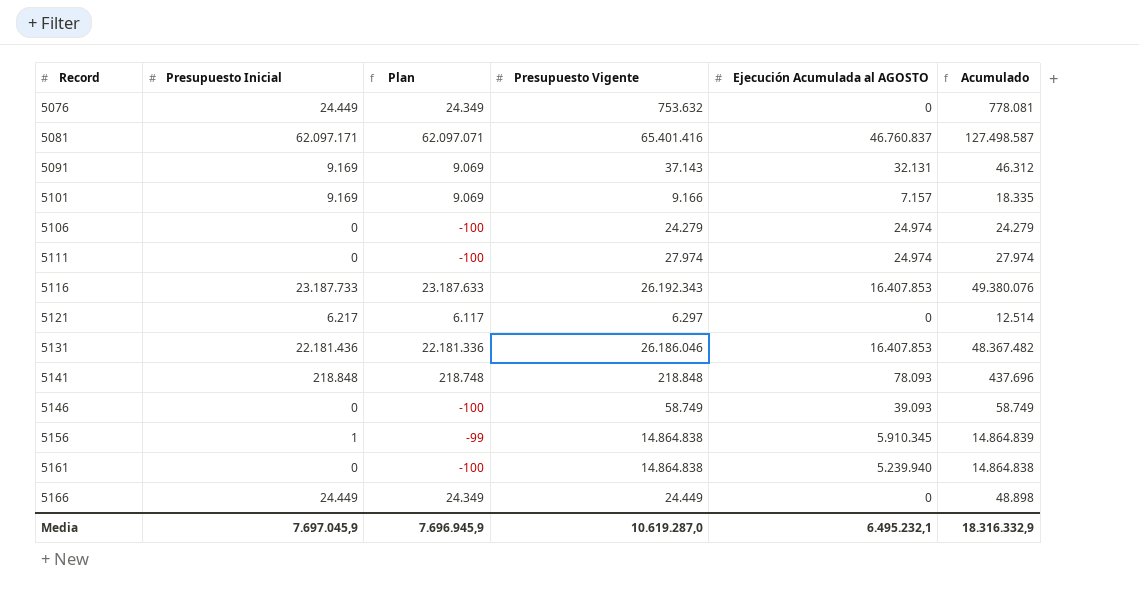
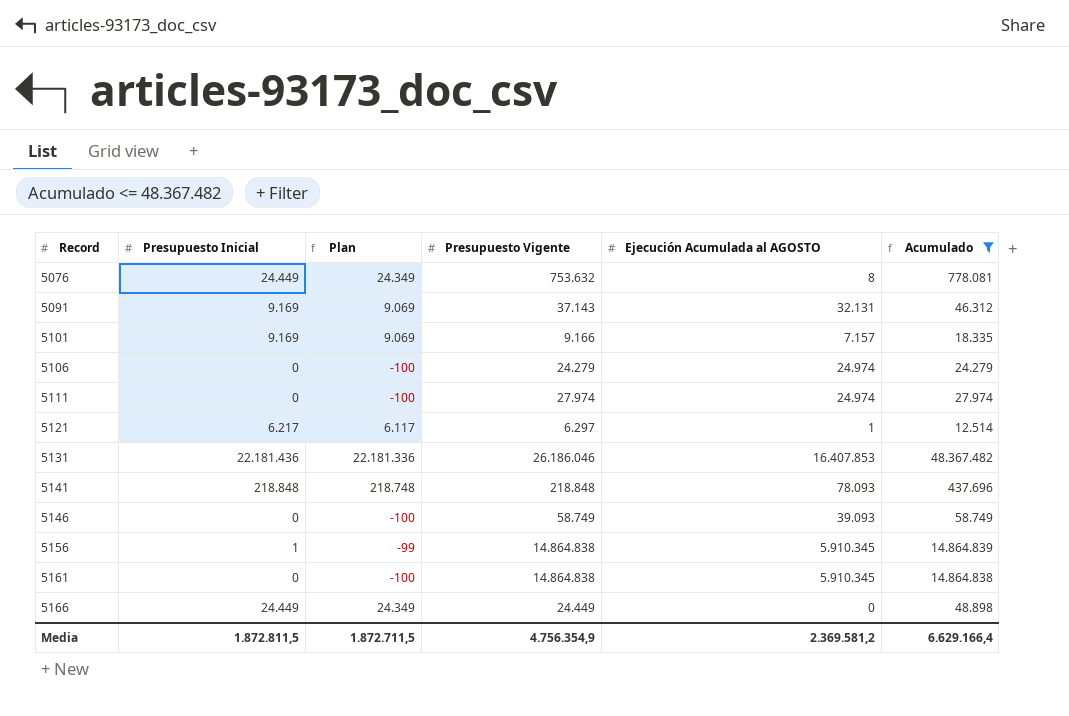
filter: none -> Acumulado <= 48.367.482
5076 | Ejecución Acumulada al AGOSTO: 0 -> 8
5121 | Ejecución Acumulada al AGOSTO: 0 -> 1
5161 | Ejecución Acumulada al AGOSTO: 5.239.940 -> 5.910.345
Media | Presupuesto Inicial: 7.697.045,9 -> 1.872.811,5
Media | Plan: 7.696.945,9 -> 1.872.711,5
Media | Presupuesto Vigente: 10.619.287,0 -> 4.756.354,9
Media | Ejecución Acumulada al AGOSTO: 6.495.232,1 -> 2.369.581,2
Media | Acumulado: 18.316.332,9 -> 6.629.166,4

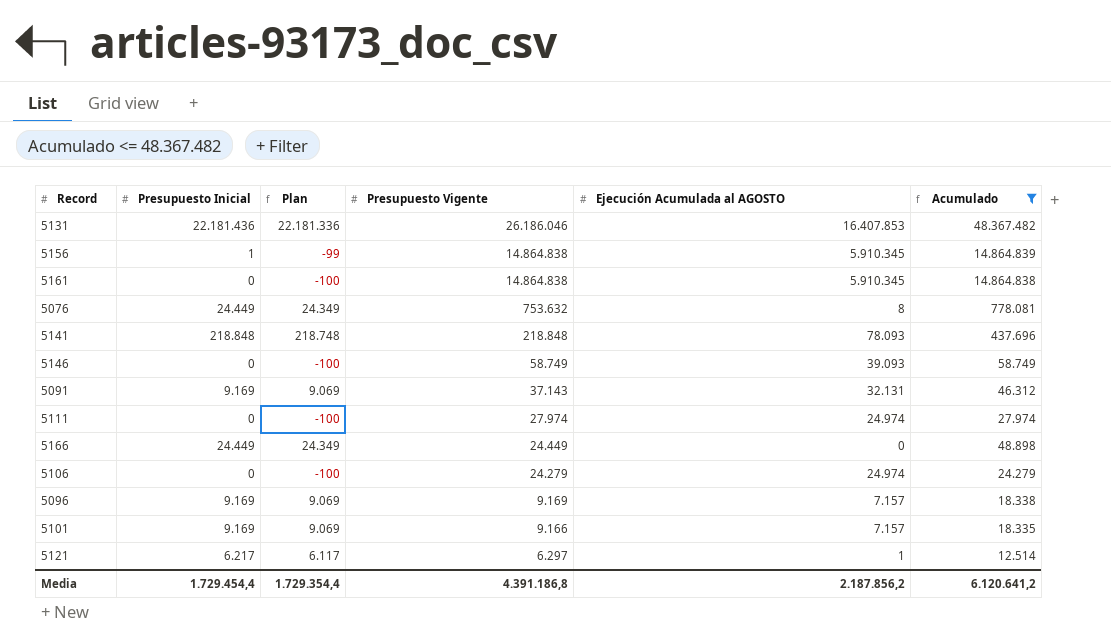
row order: Record ascending -> Presupuesto Vigente descending
row 5096: none -> 9.169 | 9.069 | 9.169 | 7.157 | 18.338
Media | Presupuesto Inicial: 1.872.811,5 -> 1.729.454,4
Media | Plan: 1.872.711,5 -> 1.729.354,4
Media | Presupuesto Vigente: 4.756.354,9 -> 4.391.186,8
Media | Ejecución Acumulada al AGOSTO: 2.369.581,2 -> 2.187.856,2
Media | Acumulado: 6.629.166,4 -> 6.120.641,2

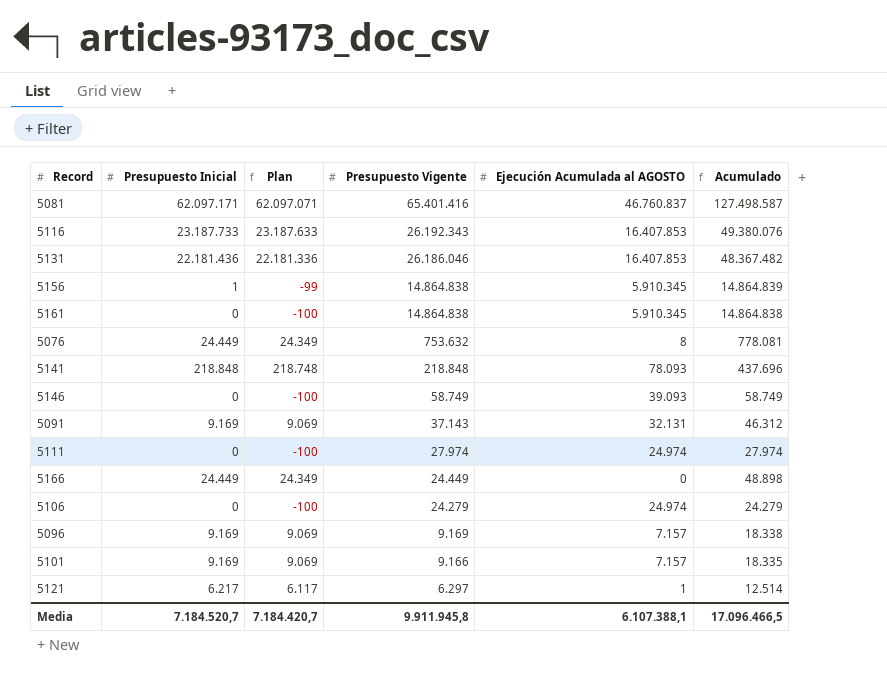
filter: Acumulado <= 48.367.482 -> none
Media | Presupuesto Inicial: 1.729.454,4 -> 7.184.520,7
Media | Plan: 1.729.354,4 -> 7.184.420,7
Media | Presupuesto Vigente: 4.391.186,8 -> 9.911.945,8
Media | Ejecución Acumulada al AGOSTO: 2.187.856,2 -> 6.107.388,1
Media | Acumulado: 6.120.641,2 -> 17.096.466,5

